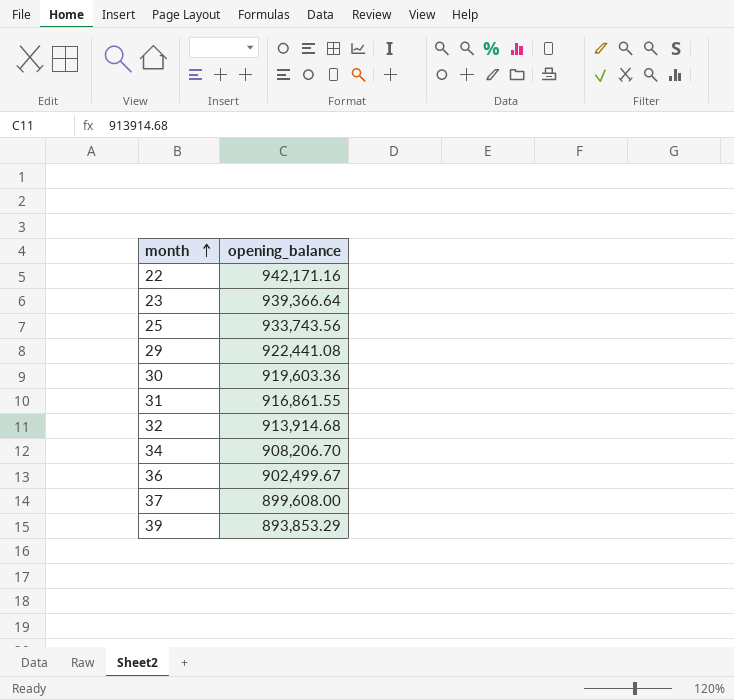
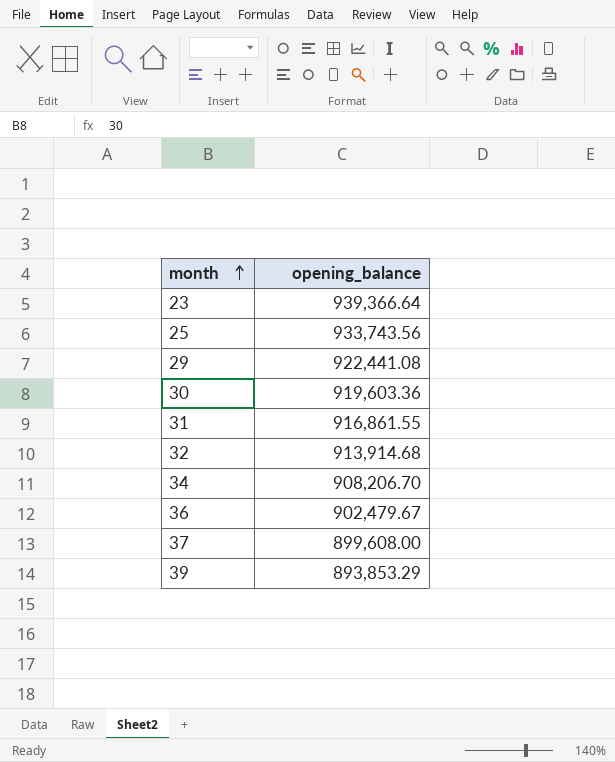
row 22: 942,171.16 -> none
36 | opening_balance: 902,499.67 -> 902,479.67

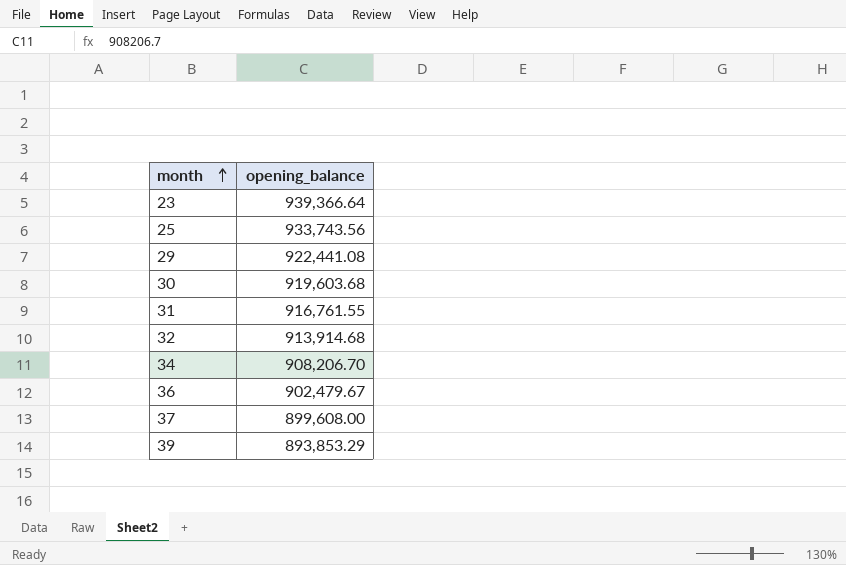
30 | opening_balance: 919,603.36 -> 919,603.68
31 | opening_balance: 916,861.55 -> 916,761.55

